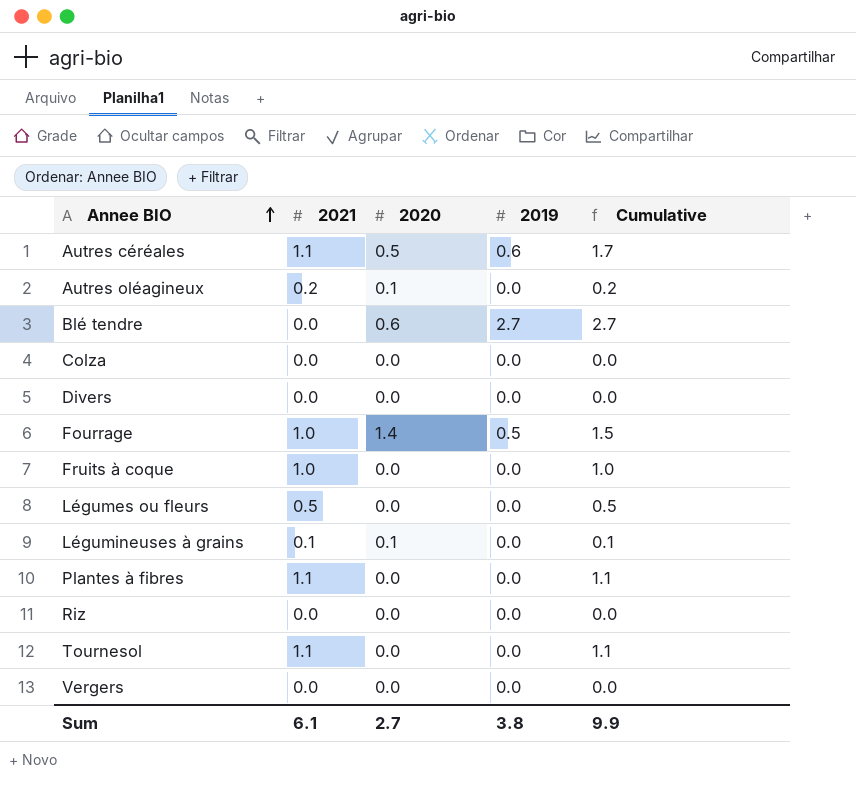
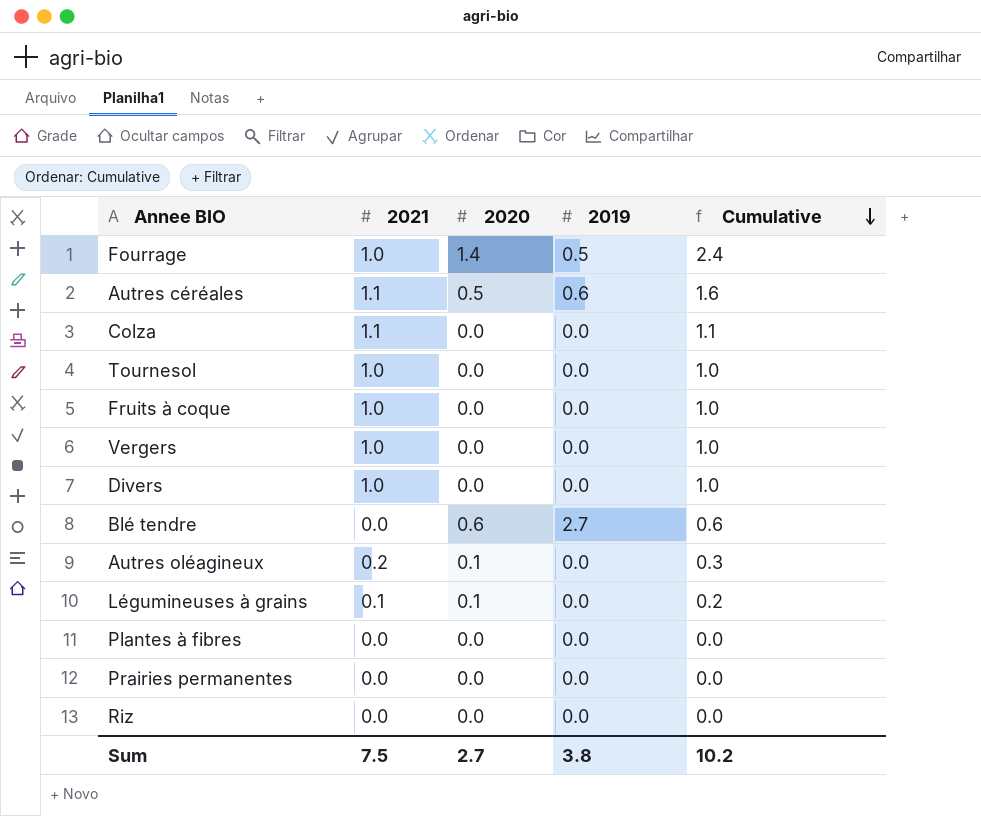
row order: Annee BIO ascending -> Cumulative descending
column Cumulative | formula: [2021] + [2019] -> [2021] + [2020]
row Légumes ou fleurs: 0.5 | 0.0 | 0.0 | 0.5 -> none
Colza | 2021: 0.0 -> 1.1
Tournesol | 2021: 1.1 -> 1.0
Vergers | 2021: 0.0 -> 1.0
Divers | 2021: 0.0 -> 1.0
Plantes à fibres | 2021: 1.1 -> 0.0
row Prairies permanentes: none -> 0.0 | 0.0 | 0.0 | 0.0
Sum | 2021: 6.1 -> 7.5
Sum | Cumulative: 9.9 -> 10.2

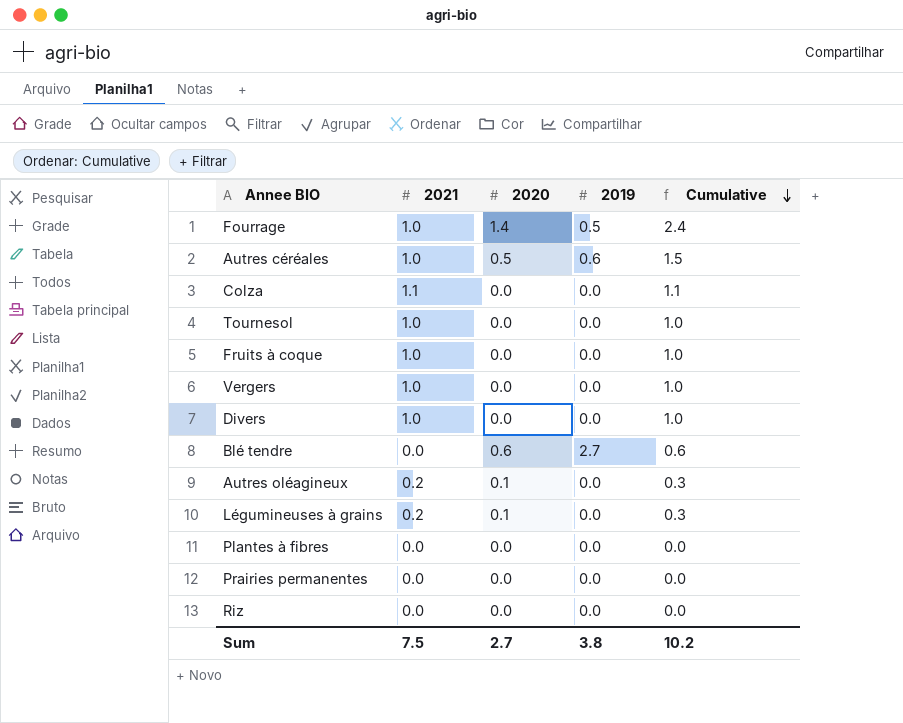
Autres céréales | 2021: 1.1 -> 1.0
Autres céréales | Cumulative: 1.6 -> 1.5
Légumineuses à grains | 2021: 0.1 -> 0.2
Légumineuses à grains | Cumulative: 0.2 -> 0.3

